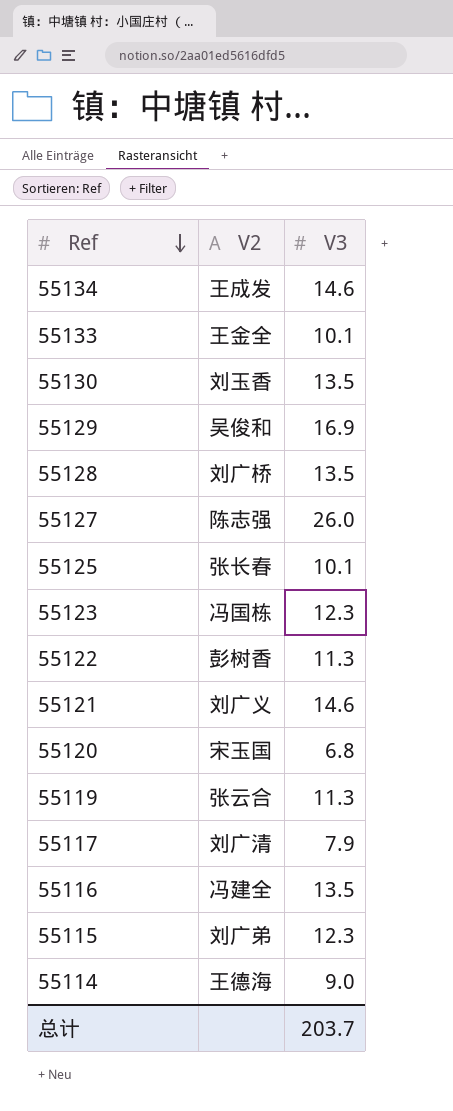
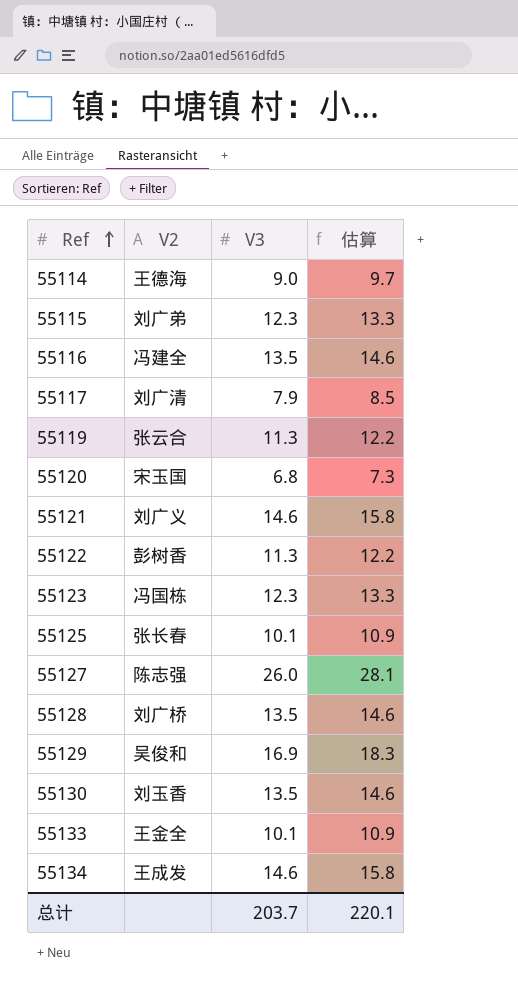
row order: Ref descending -> Ref ascending
column 估算 | formula: none -> [V3] * 1.08

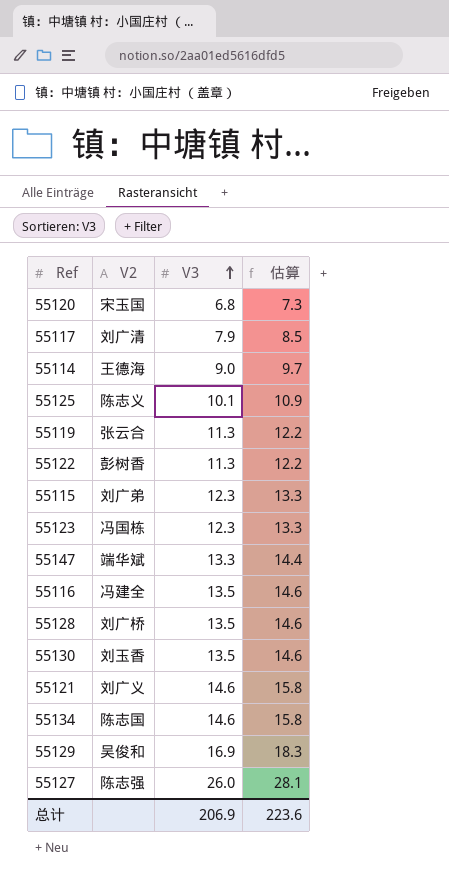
row order: Ref ascending -> V3 ascending
row 55133: 王金全 | 10.1 | 10.9 -> none
55125 | V2: 张长春 -> 陈志义
row 55147: none -> 端华斌 | 13.3 | 14.4
55134 | V2: 王成发 -> 陈志国
总计 | V3: 203.7 -> 206.9
总计 | 估算: 220.1 -> 223.6

